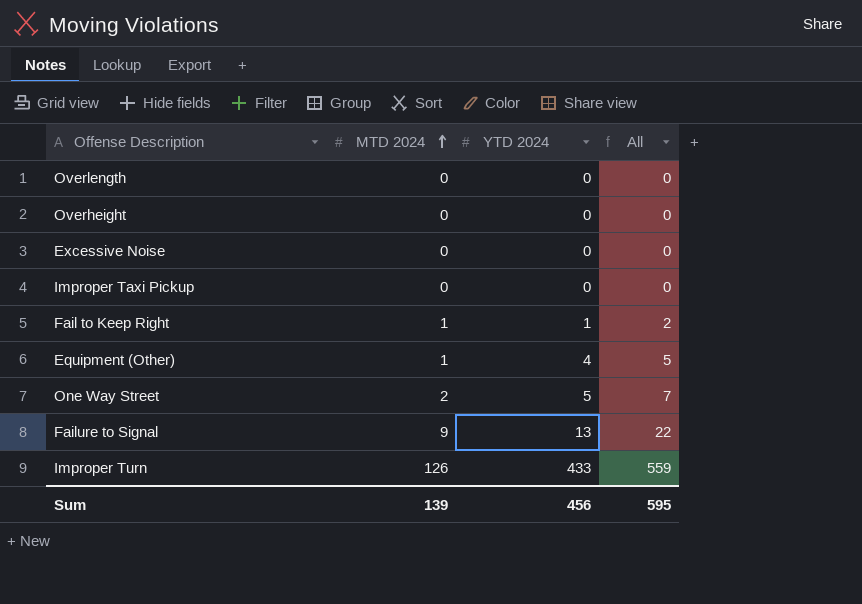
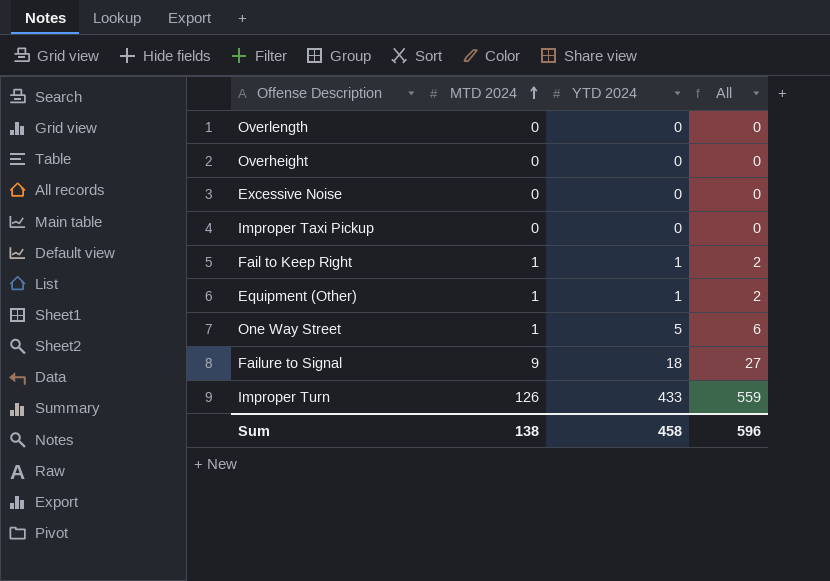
Equipment (Other) | YTD 2024: 4 -> 1
Equipment (Other) | All: 5 -> 2
One Way Street | MTD 2024: 2 -> 1
One Way Street | All: 7 -> 6
Failure to Signal | YTD 2024: 13 -> 18
Failure to Signal | All: 22 -> 27
Sum | MTD 2024: 139 -> 138
Sum | YTD 2024: 456 -> 458
Sum | All: 595 -> 596

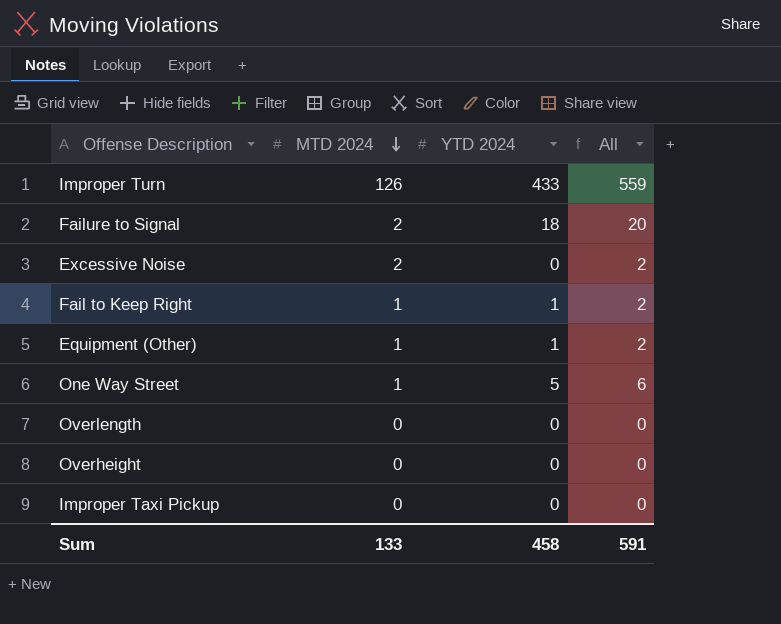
row order: MTD 2024 ascending -> MTD 2024 descending
Failure to Signal | MTD 2024: 9 -> 2
Failure to Signal | All: 27 -> 20
Excessive Noise | MTD 2024: 0 -> 2
Excessive Noise | All: 0 -> 2
Sum | MTD 2024: 138 -> 133
Sum | All: 596 -> 591

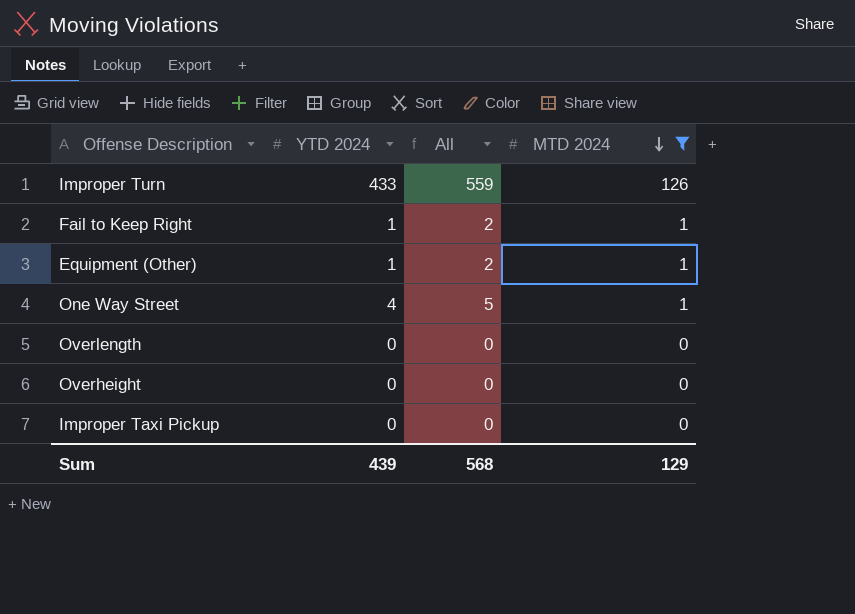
filter: none -> MTD 2024 != 2
column MTD 2024 | position: 2 -> 4
One Way Street | YTD 2024: 5 -> 4
One Way Street | All: 6 -> 5
Sum | YTD 2024: 458 -> 439
Sum | All: 591 -> 568
Sum | MTD 2024: 133 -> 129

